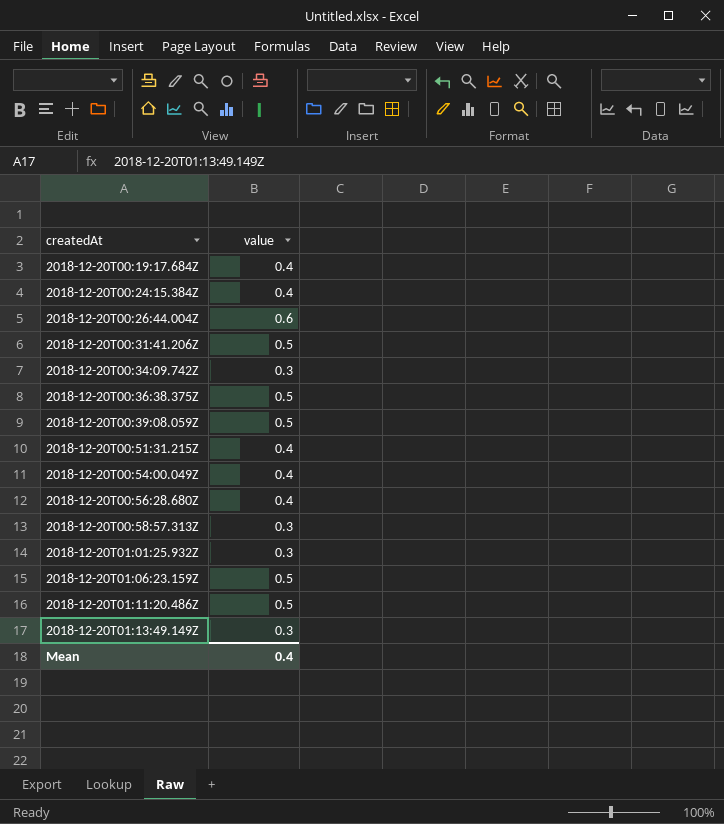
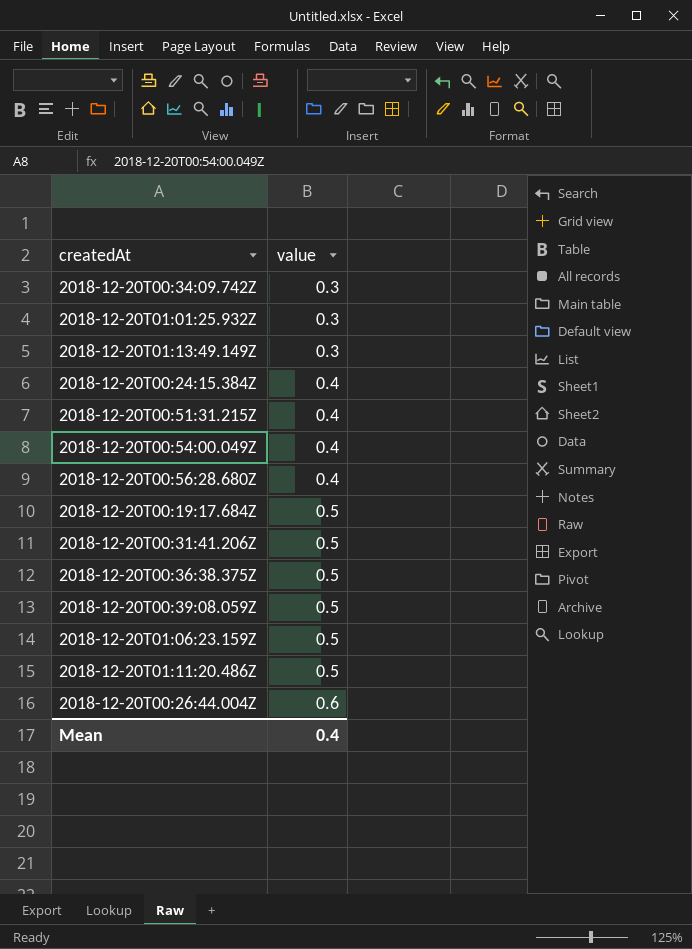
row order: createdAt ascending -> value ascending
row 2018-12-20T00:58:57.313Z: 0.3 -> none
2018-12-20T00:19:17.684Z | value: 0.4 -> 0.5

